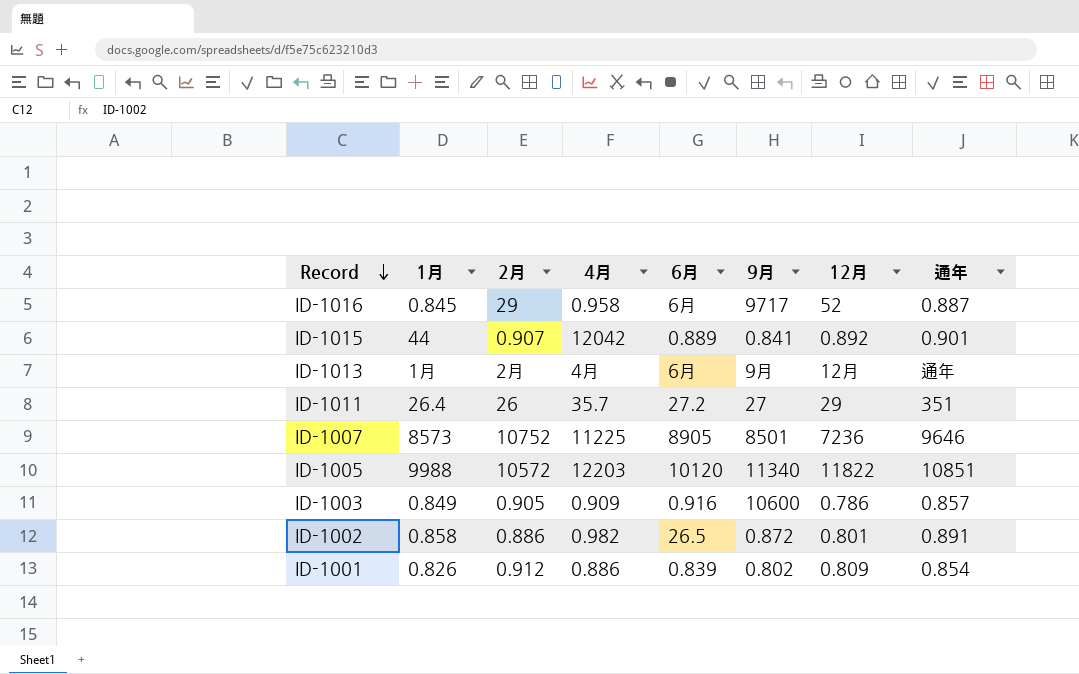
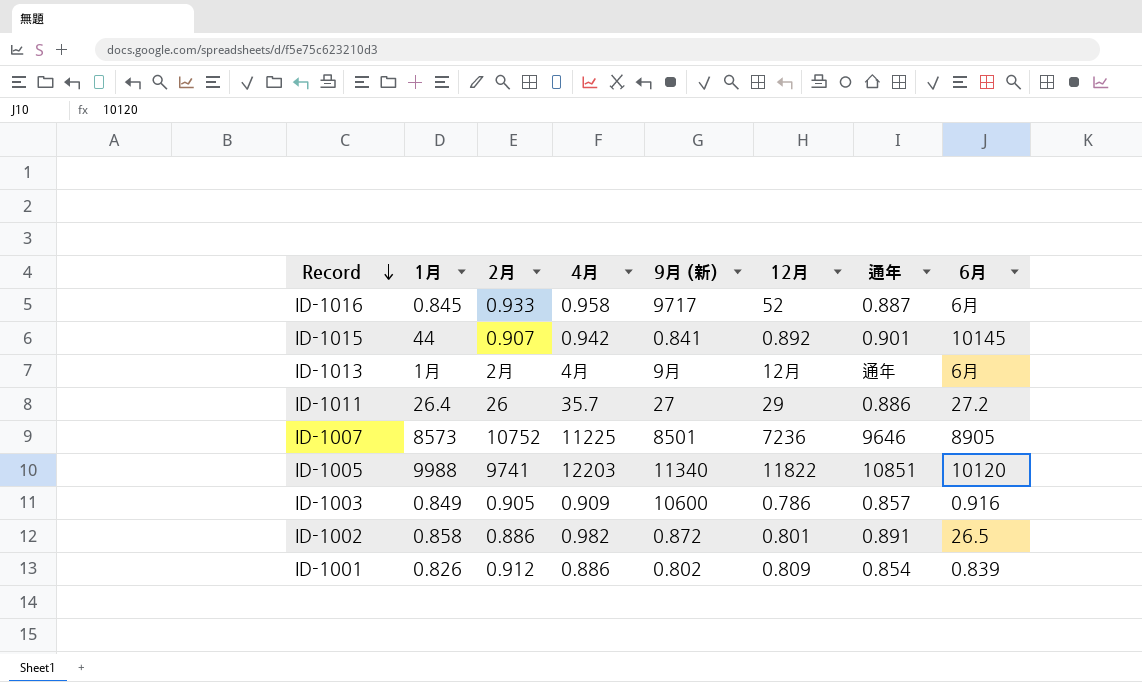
column name: 9月 -> 9月 (新)
column 6月 | position: 5 -> 8
ID-1016 | 2月: 29 -> 0.933
ID-1015 | 4月: 12042 -> 0.942
ID-1015 | 6月: 0.889 -> 10145
ID-1011 | 通年: 351 -> 0.886
ID-1005 | 2月: 10572 -> 9741

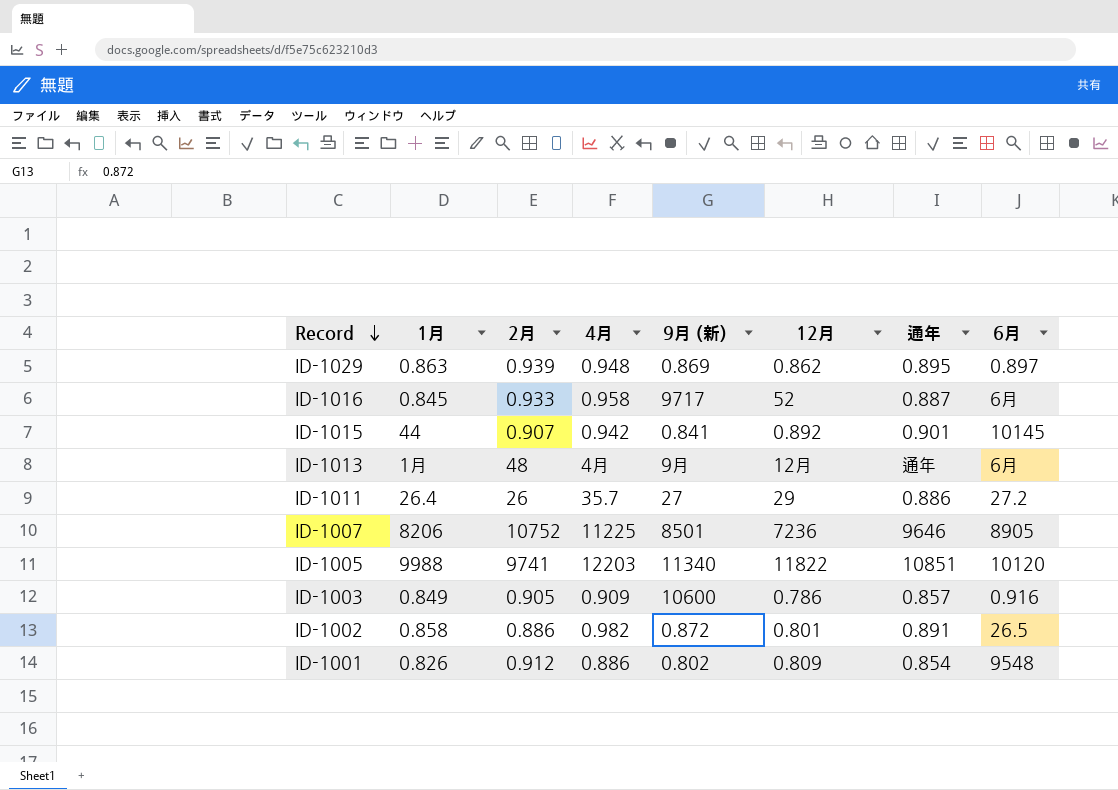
row ID-1029: none -> 0.863 | 0.939 | 0.948 | 0.869 | 0.862 | 0.895 | 0.897
ID-1013 | 2月: 2月 -> 48
ID-1007 | 1月: 8573 -> 8206
ID-1001 | 6月: 0.839 -> 9548

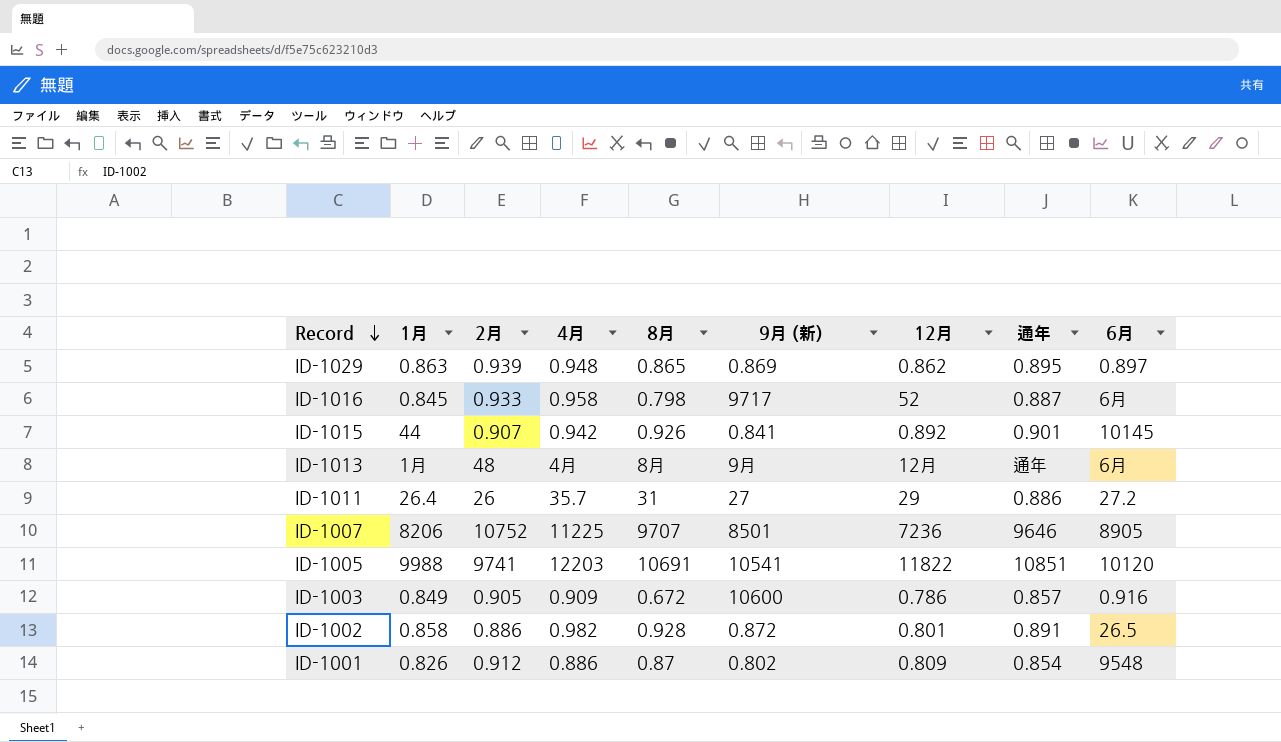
column 8月 | position: none -> 5
ID-1005 | 9月 (新): 11340 -> 10541

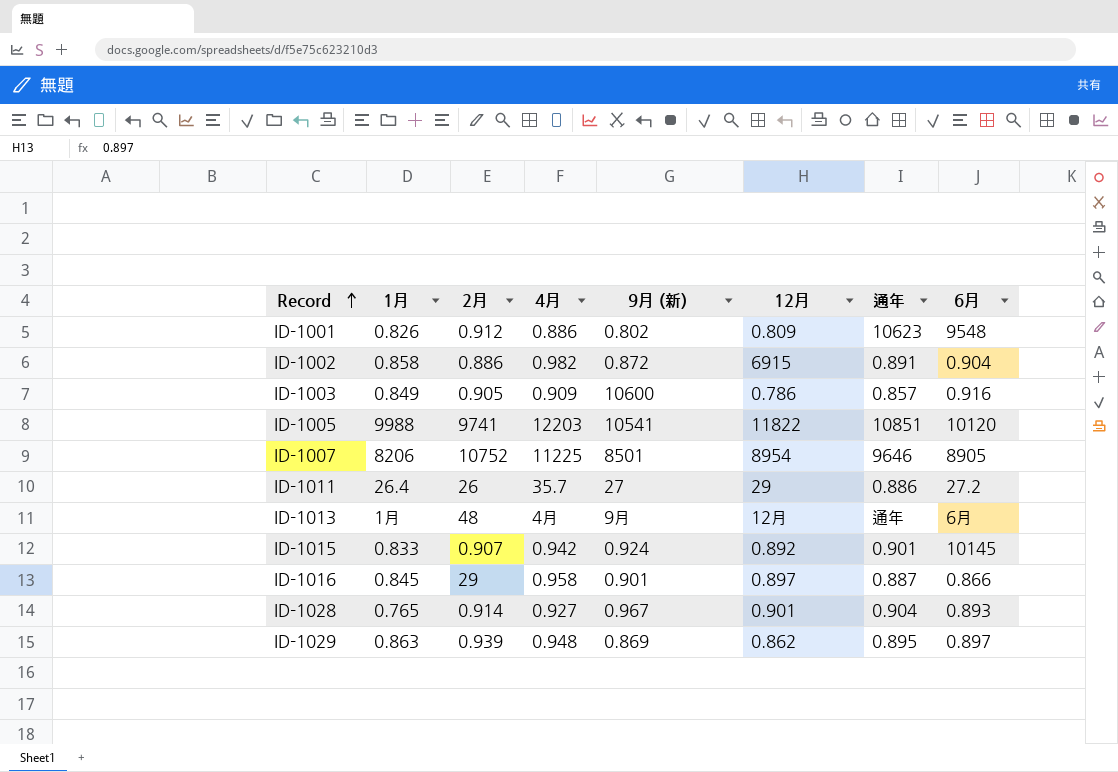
row order: Record descending -> Record ascending
column 8月 | position: 5 -> none
ID-1001 | 通年: 0.854 -> 10623
ID-1002 | 12月: 0.801 -> 6915
ID-1002 | 6月: 26.5 -> 0.904
ID-1007 | 12月: 7236 -> 8954
ID-1015 | 1月: 44 -> 0.833
ID-1015 | 9月 (新): 0.841 -> 0.924
ID-1016 | 2月: 0.933 -> 29
ID-1016 | 9月 (新): 9717 -> 0.901
ID-1016 | 12月: 52 -> 0.897
ID-1016 | 6月: 6月 -> 0.866
row ID-1028: none -> 0.765 | 0.914 | 0.927 | 0.967 | 0.901 | 0.904 | 0.893

